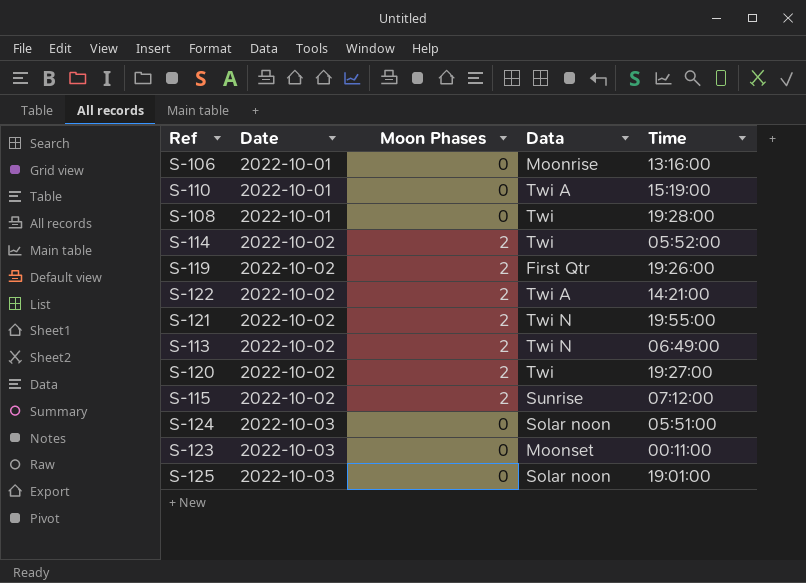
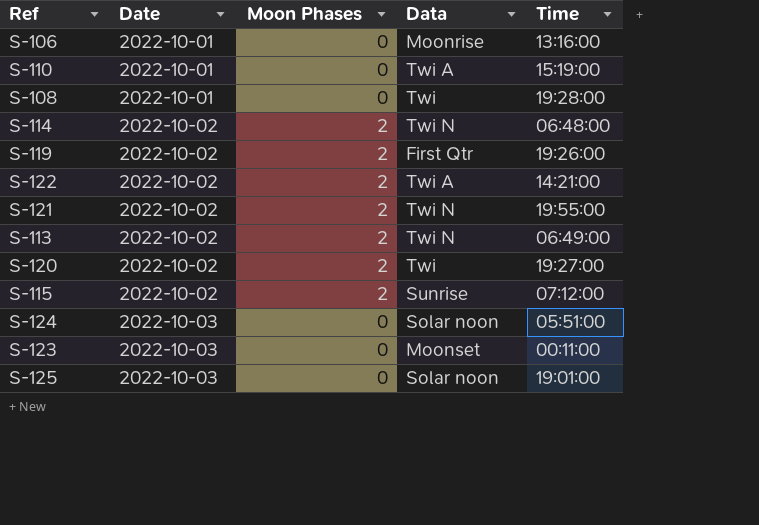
S-114 | Data: Twi -> Twi N
S-114 | Time: 05:52:00 -> 06:48:00

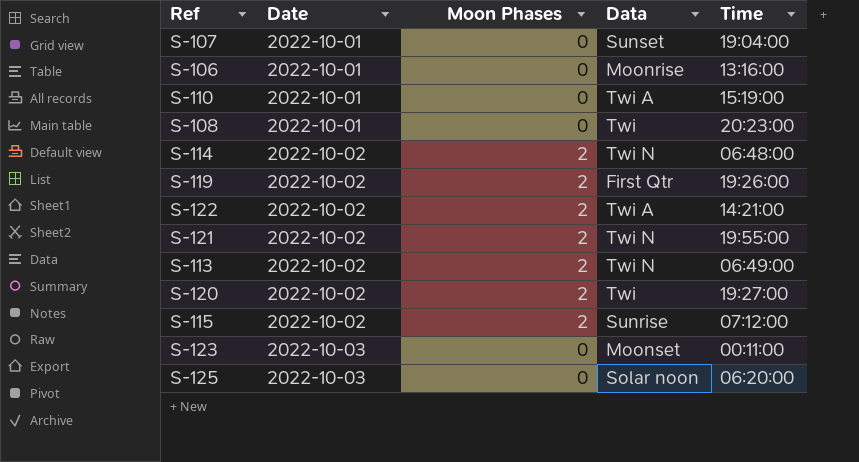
row S-124: 2022-10-03 | 0 | Solar noon | 05:51:00 -> none
row S-107: none -> 2022-10-01 | 0 | Sunset | 19:04:00
S-108 | Time: 19:28:00 -> 20:23:00
S-125 | Time: 19:01:00 -> 06:20:00

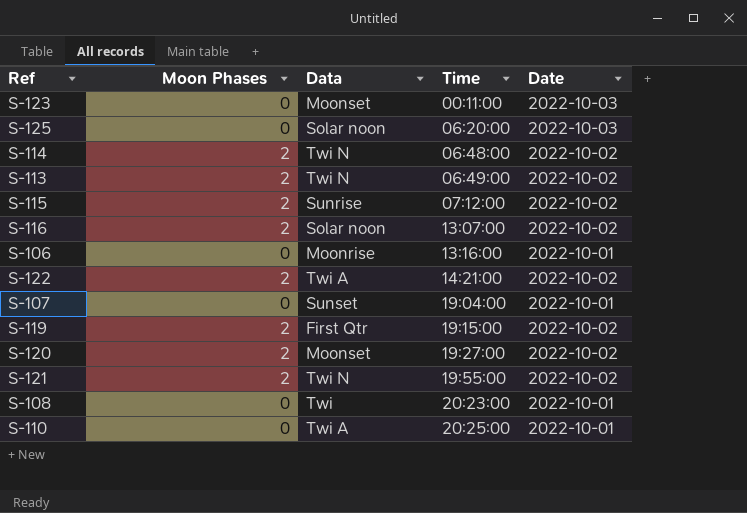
row order: Date ascending -> Time ascending
column Date | position: 2 -> 5
row S-116: none -> 2 | Solar noon | 13:07:00 | 2022-10-02
S-119 | Time: 19:26:00 -> 19:15:00
S-120 | Data: Twi -> Moonset
S-110 | Time: 15:19:00 -> 20:25:00

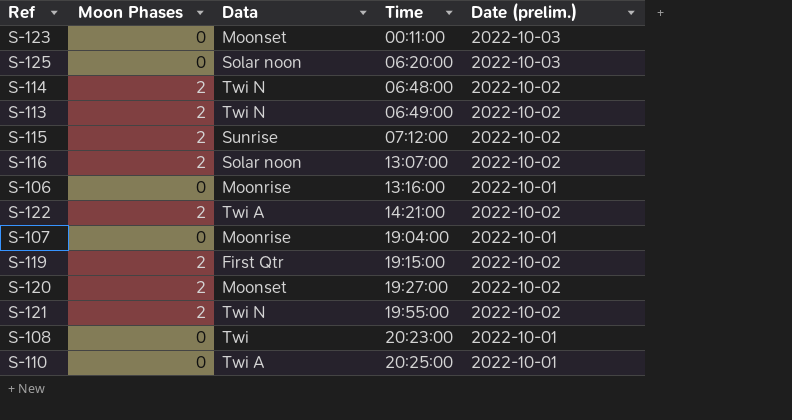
column name: Date -> Date (prelim.)
S-107 | Data: Sunset -> Moonrise

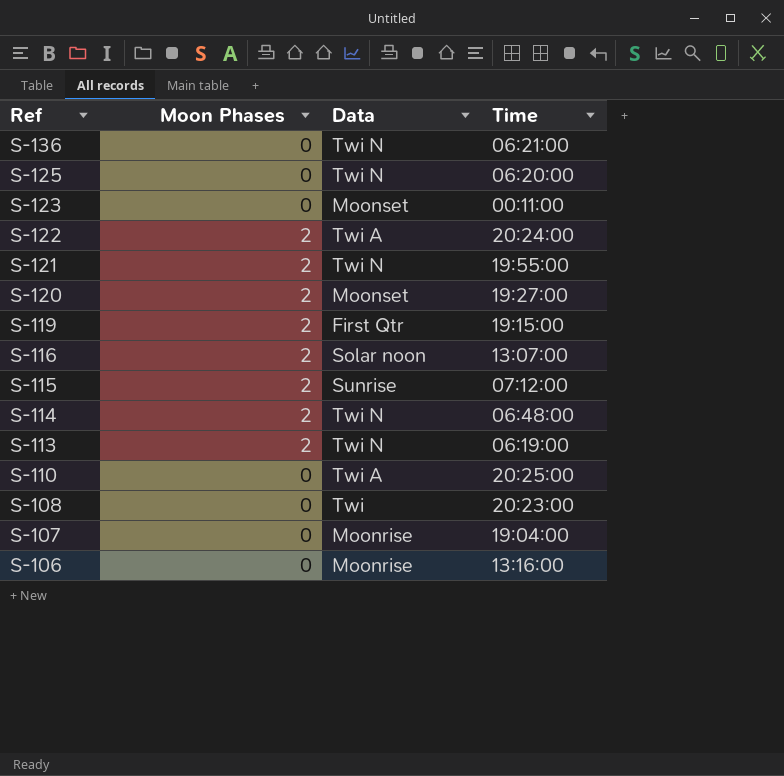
row order: Time ascending -> Ref descending
column Date (prelim.) | position: 5 -> none
row S-136: none -> 0 | Twi N | 06:21:00
S-125 | Data: Solar noon -> Twi N
S-122 | Time: 14:21:00 -> 20:24:00
S-113 | Time: 06:49:00 -> 06:19:00

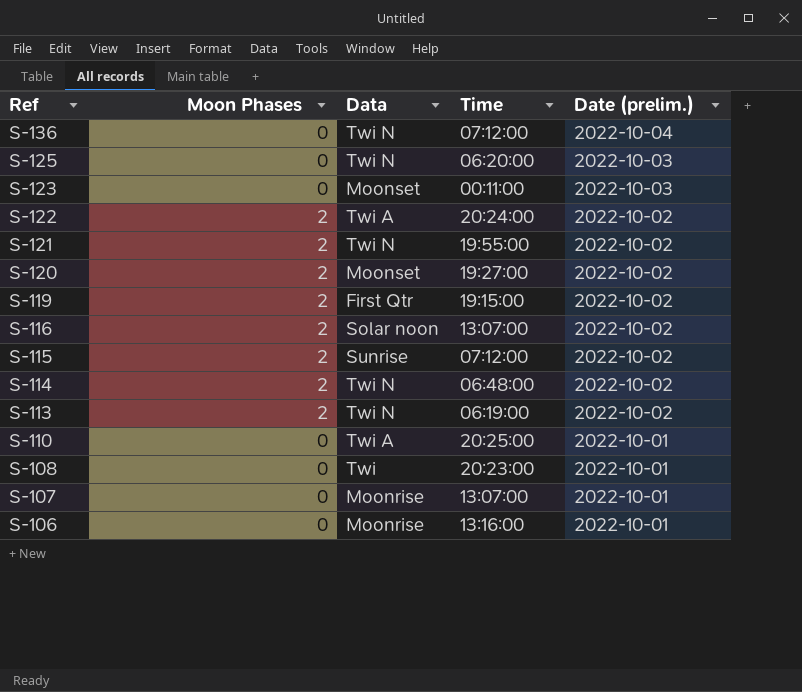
column Date (prelim.) | position: none -> 5
S-136 | Time: 06:21:00 -> 07:12:00
S-107 | Time: 19:04:00 -> 13:07:00

